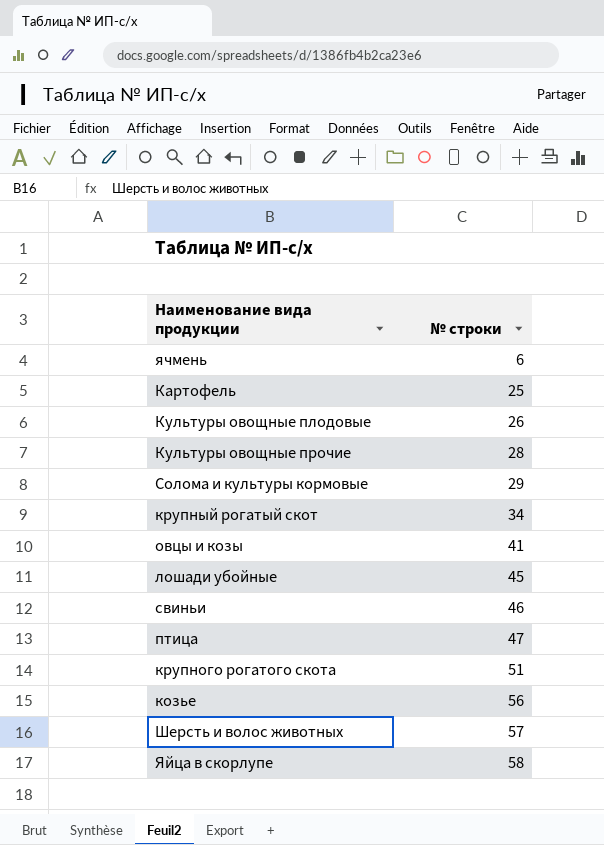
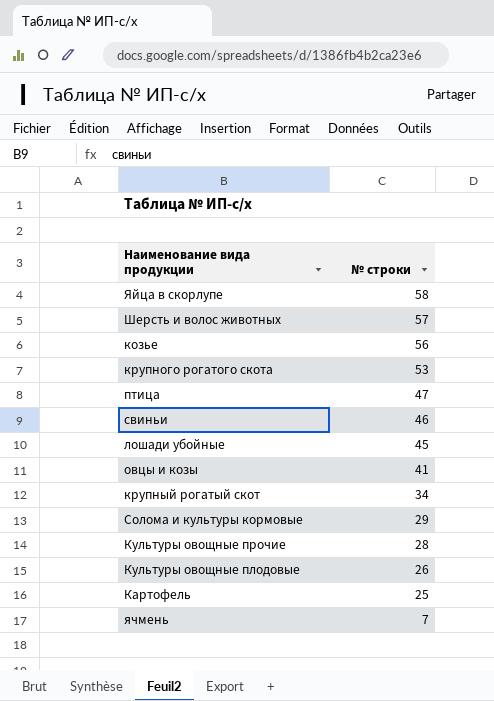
row order: № строки ascending -> № строки descending
крупного рогатого скота | № строки: 51 -> 53
ячмень | № строки: 6 -> 7

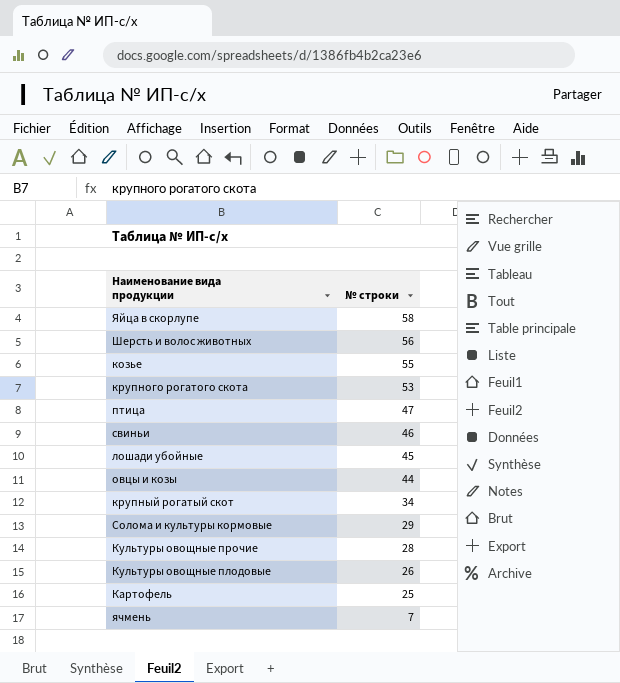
Шерсть и волос животных | № строки: 57 -> 56
козье | № строки: 56 -> 55
овцы и козы | № строки: 41 -> 44

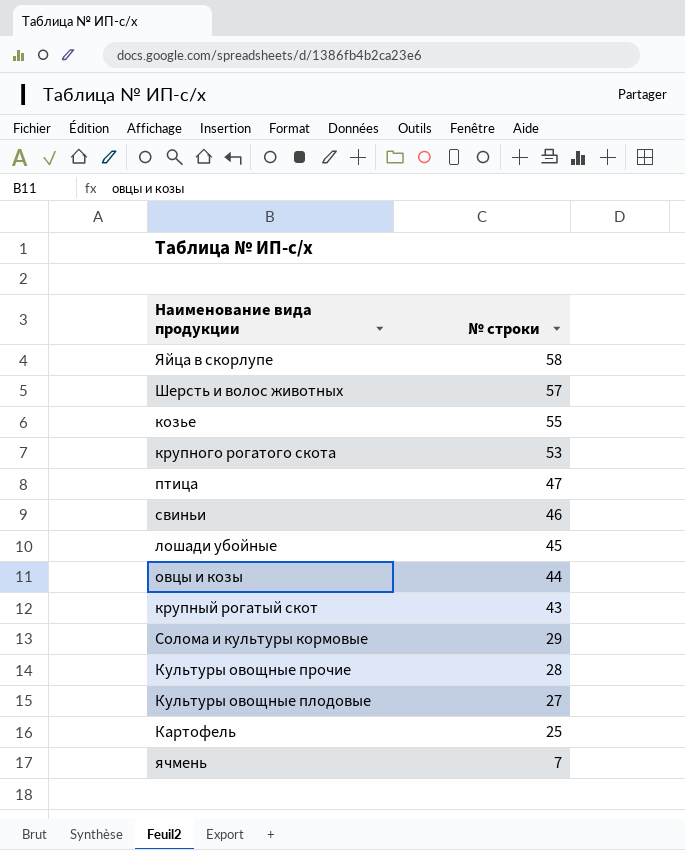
Шерсть и волос животных | № строки: 56 -> 57
крупный рогатый скот | № строки: 34 -> 43
Культуры овощные плодовые | № строки: 26 -> 27

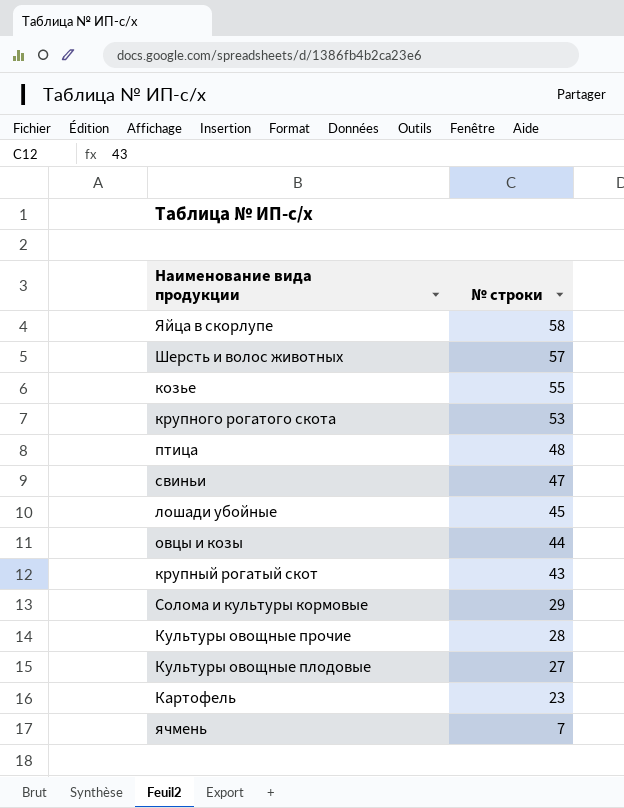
птица | № строки: 47 -> 48
свиньи | № строки: 46 -> 47
Картофель | № строки: 25 -> 23

